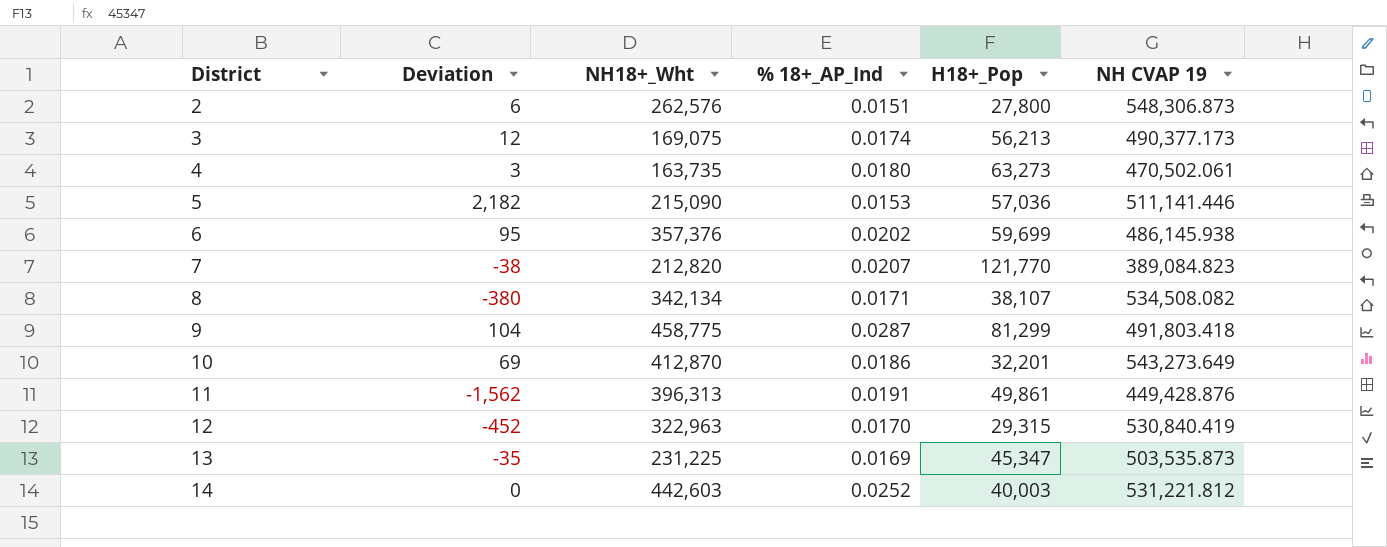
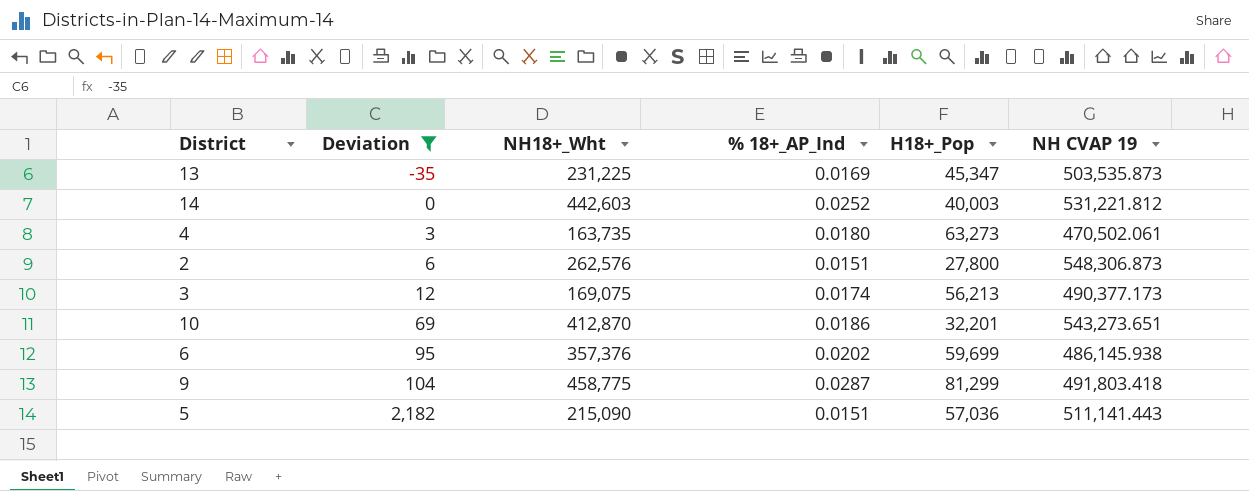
filter: none -> Deviation >= -35
row order: District ascending -> Deviation ascending
10 | NH CVAP 19: 543,273.649 -> 543,273.651
5 | % 18+_AP_Ind: 0.0153 -> 0.0151
5 | NH CVAP 19: 511,141.446 -> 511,141.443

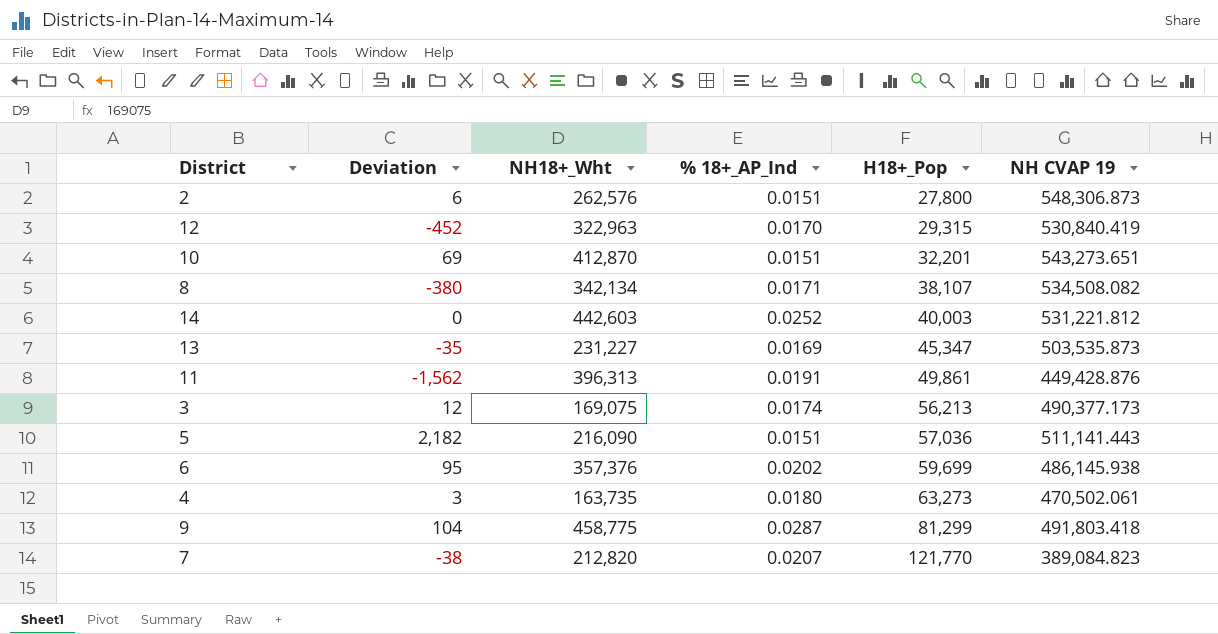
filter: Deviation >= -35 -> none
row order: Deviation ascending -> H18+_Pop ascending
10 | % 18+_AP_Ind: 0.0186 -> 0.0151
13 | NH18+_Wht: 231,225 -> 231,227
5 | NH18+_Wht: 215,090 -> 216,090

